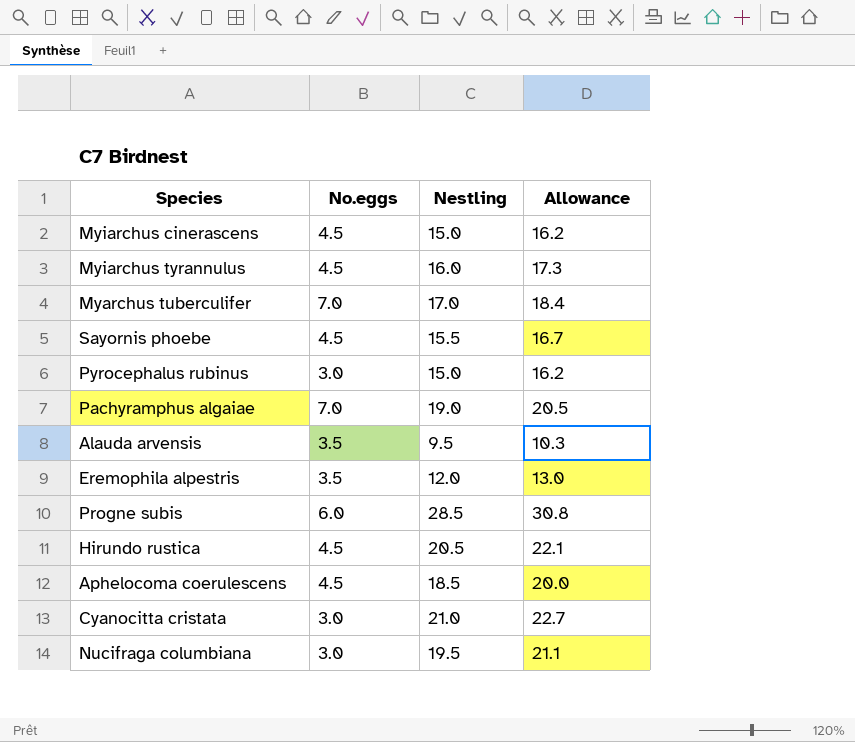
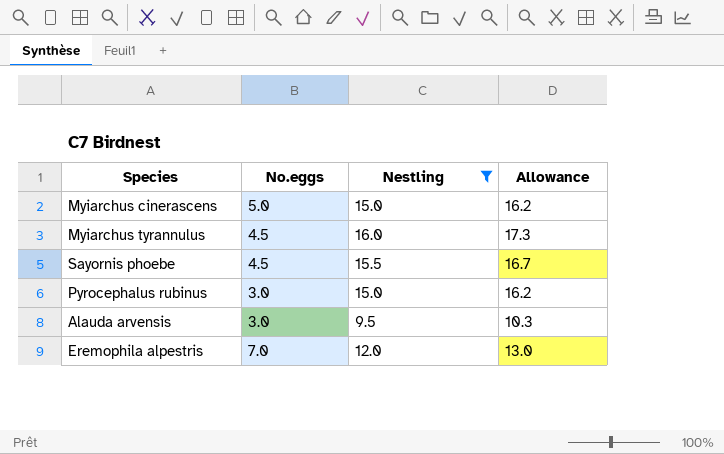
filter: none -> Nestling <= 16.0
Myiarchus cinerascens | No.eggs: 4.5 -> 5.0
Alauda arvensis | No.eggs: 3.5 -> 3.0
Eremophila alpestris | No.eggs: 3.5 -> 7.0

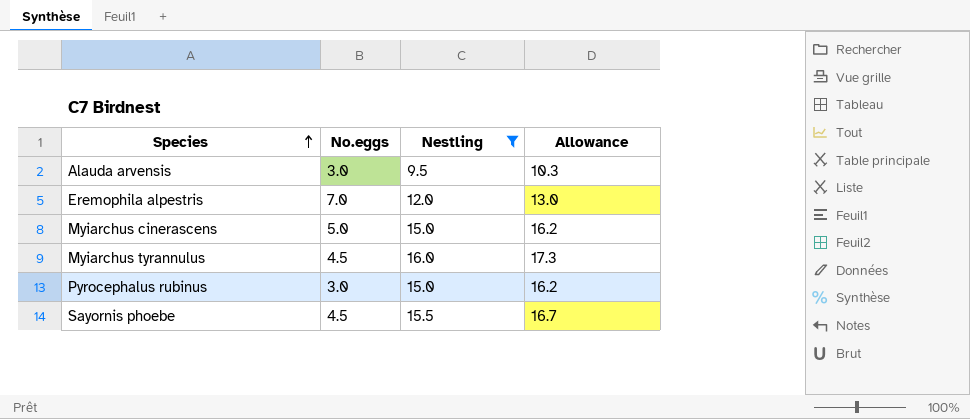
row order: none -> Species ascending

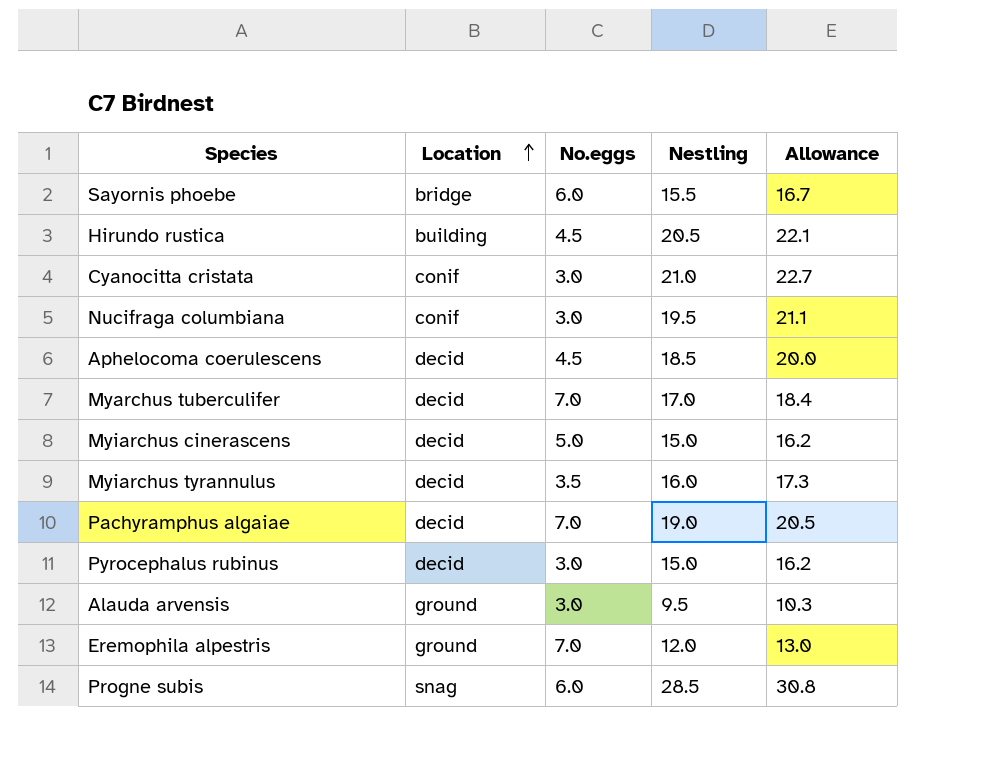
filter: Nestling <= 16.0 -> none
row order: Species ascending -> Location ascending
column Location | position: none -> 2
Sayornis phoebe | No.eggs: 4.5 -> 6.0
Myiarchus tyrannulus | No.eggs: 4.5 -> 3.5

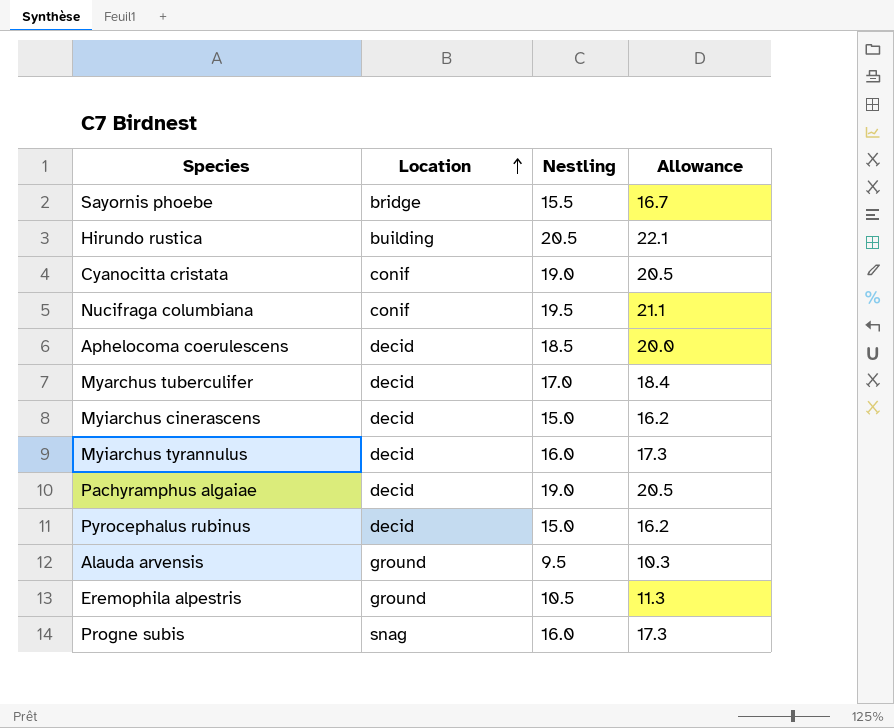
column No.eggs | position: 3 -> none
Cyanocitta cristata | Nestling: 21.0 -> 19.0
Cyanocitta cristata | Allowance: 22.7 -> 20.5
Eremophila alpestris | Nestling: 12.0 -> 10.5
Eremophila alpestris | Allowance: 13.0 -> 11.3
Progne subis | Nestling: 28.5 -> 16.0
Progne subis | Allowance: 30.8 -> 17.3

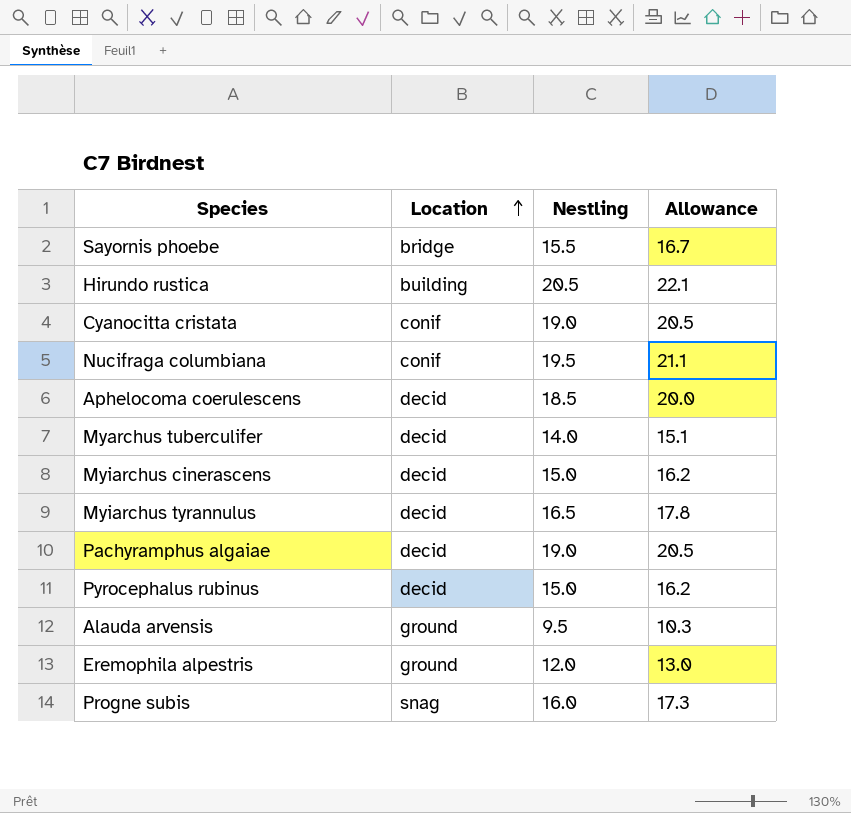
Myarchus tuberculifer | Nestling: 17.0 -> 14.0
Myarchus tuberculifer | Allowance: 18.4 -> 15.1
Myiarchus tyrannulus | Nestling: 16.0 -> 16.5
Myiarchus tyrannulus | Allowance: 17.3 -> 17.8
Eremophila alpestris | Nestling: 10.5 -> 12.0
Eremophila alpestris | Allowance: 11.3 -> 13.0

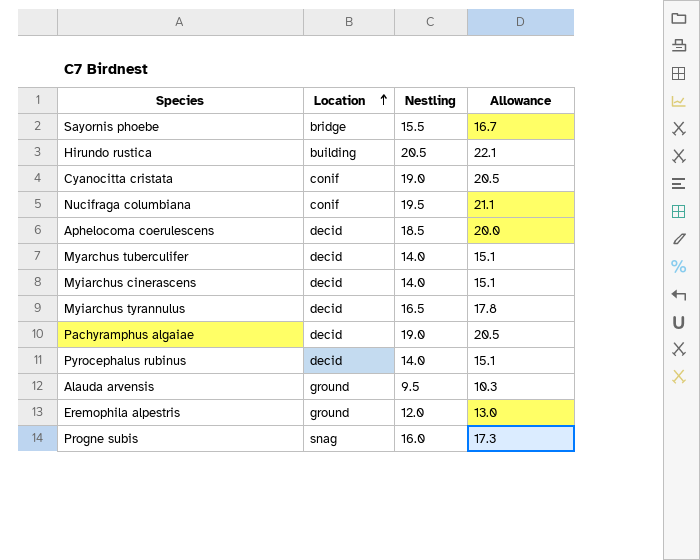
Myiarchus cinerascens | Nestling: 15.0 -> 14.0
Myiarchus cinerascens | Allowance: 16.2 -> 15.1
Pyrocephalus rubinus | Nestling: 15.0 -> 14.0
Pyrocephalus rubinus | Allowance: 16.2 -> 15.1

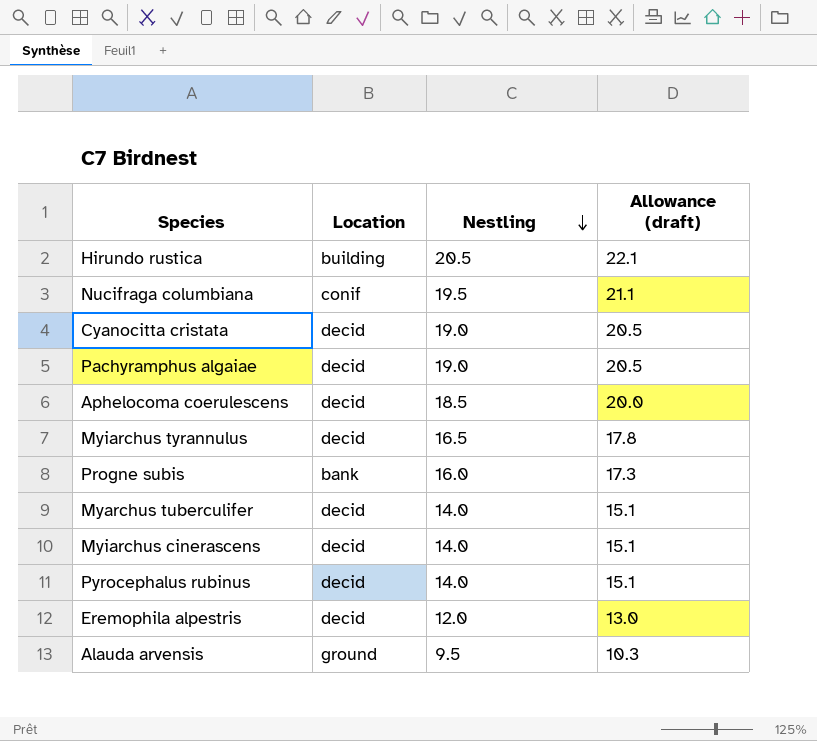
row order: Location ascending -> Nestling descending
column name: Allowance -> Allowance (draft)
row Sayornis phoebe: bridge | 15.5 | 16.7 -> none
Cyanocitta cristata | Location: conif -> decid
Progne subis | Location: snag -> bank
Eremophila alpestris | Location: ground -> decid

